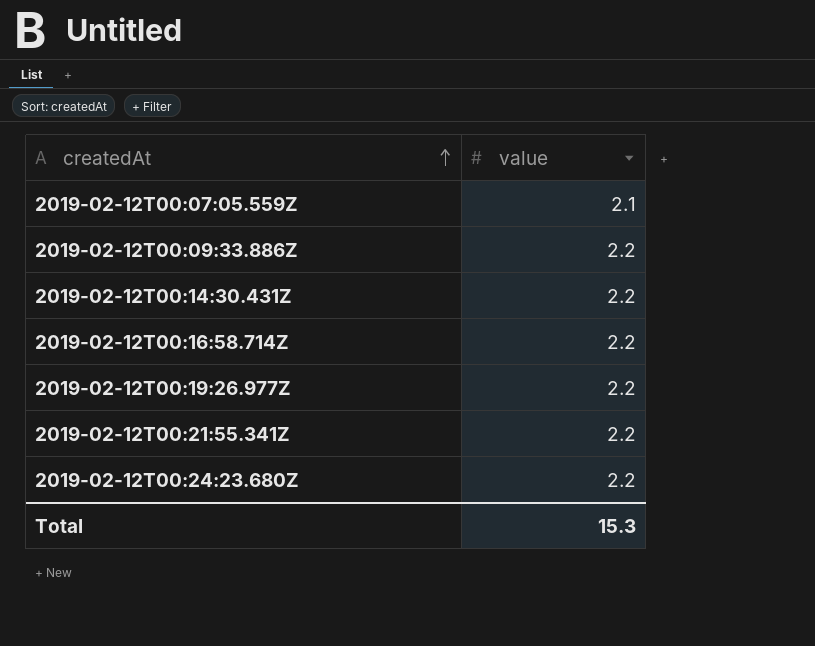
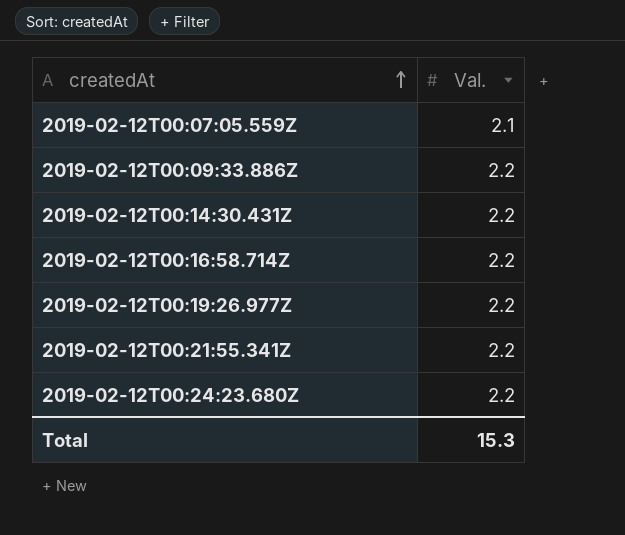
column name: value -> Val.

